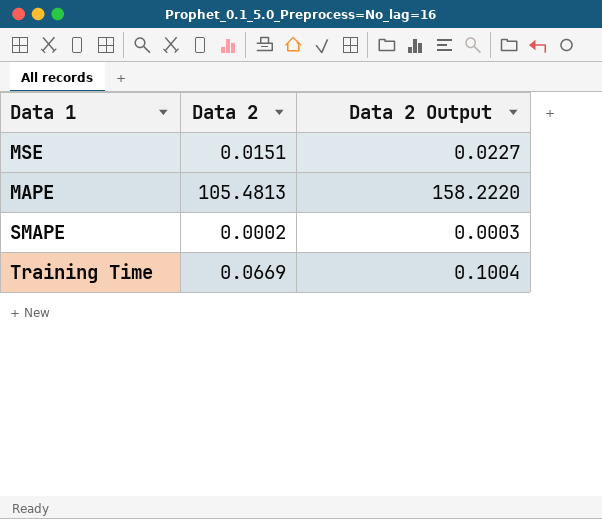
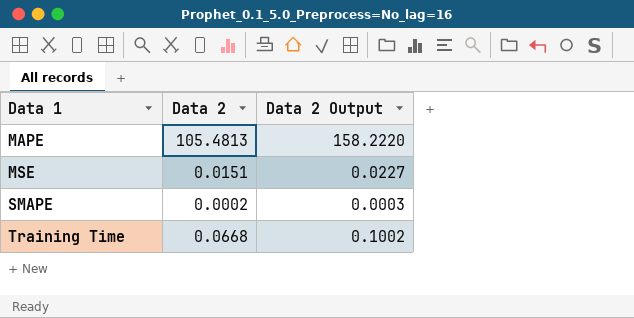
row order: none -> Data 1 ascending
Training Time | Data 2: 0.0669 -> 0.0668
Training Time | Data 2 Output: 0.1004 -> 0.1002

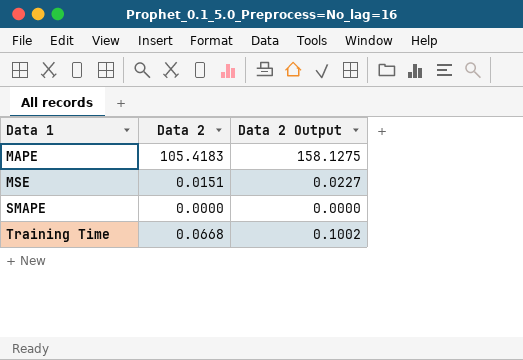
MAPE | Data 2: 105.4813 -> 105.4183
MAPE | Data 2 Output: 158.2220 -> 158.1275
SMAPE | Data 2: 0.0002 -> 0.0000
SMAPE | Data 2 Output: 0.0003 -> 0.0000

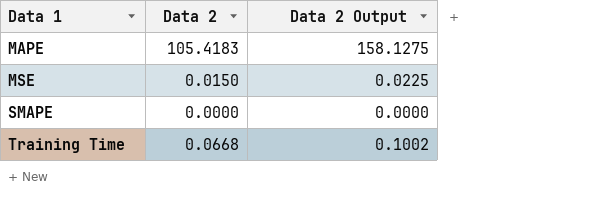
MSE | Data 2: 0.0151 -> 0.0150
MSE | Data 2 Output: 0.0227 -> 0.0225

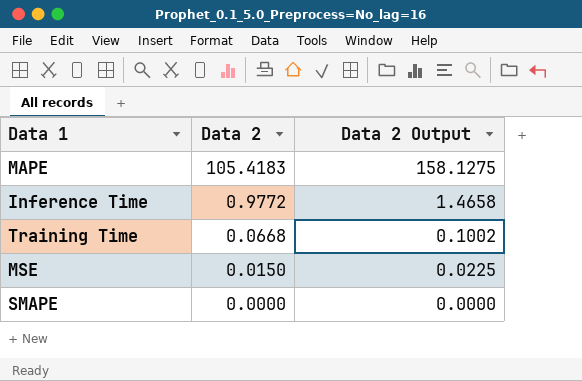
row order: Data 1 ascending -> Data 2 descending
row Inference Time: none -> 0.9772 | 1.4658

